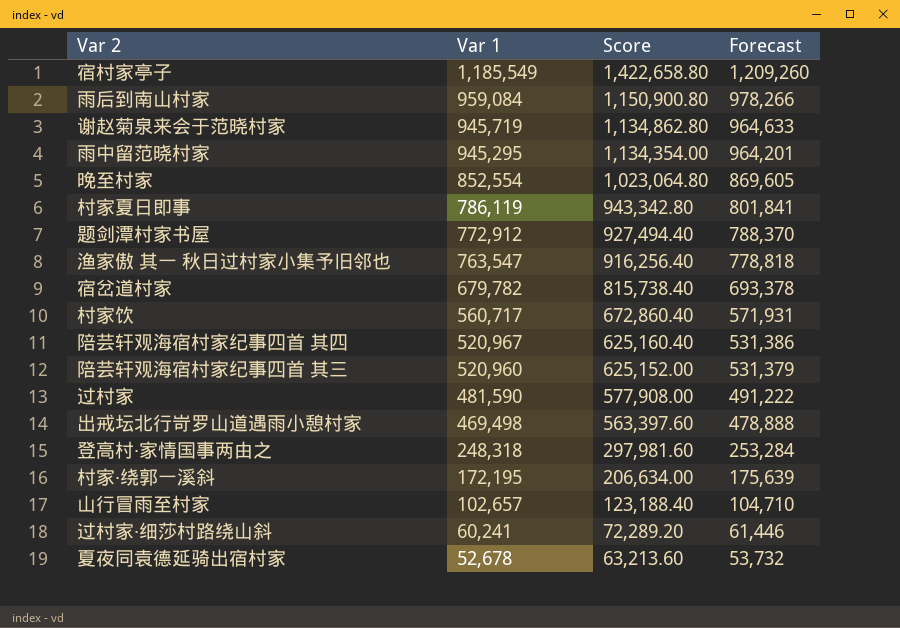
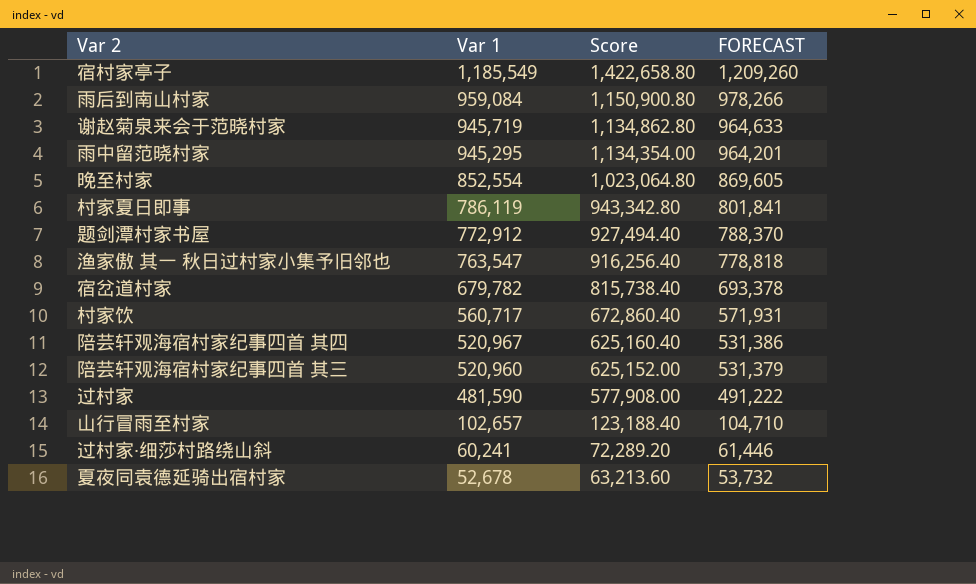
column name: Forecast -> FORECAST
row 出戒坛北行岢罗山道遇雨小憩村家: 469,498 | 563,397.60 | 478,888 -> none
row 登高村·家情国事两由之: 248,318 | 297,981.60 | 253,284 -> none
row 村家·绕郭一溪斜: 172,195 | 206,634.00 | 175,639 -> none

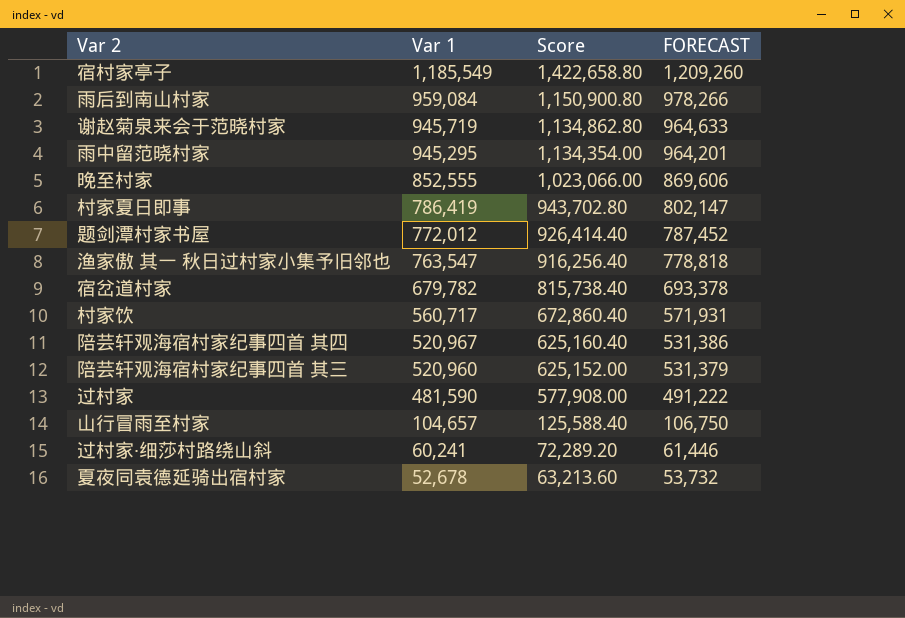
晚至村家 | Var 1: 852,554 -> 852,555
晚至村家 | Score: 1,023,064.80 -> 1,023,066.00
晚至村家 | FORECAST: 869,605 -> 869,606
村家夏日即事 | Var 1: 786,119 -> 786,419
村家夏日即事 | Score: 943,342.80 -> 943,702.80
村家夏日即事 | FORECAST: 801,841 -> 802,147
题剑潭村家书屋 | Var 1: 772,912 -> 772,012
题剑潭村家书屋 | Score: 927,494.40 -> 926,414.40
题剑潭村家书屋 | FORECAST: 788,370 -> 787,452
山行冒雨至村家 | Var 1: 102,657 -> 104,657
山行冒雨至村家 | Score: 123,188.40 -> 125,588.40
山行冒雨至村家 | FORECAST: 104,710 -> 106,750

